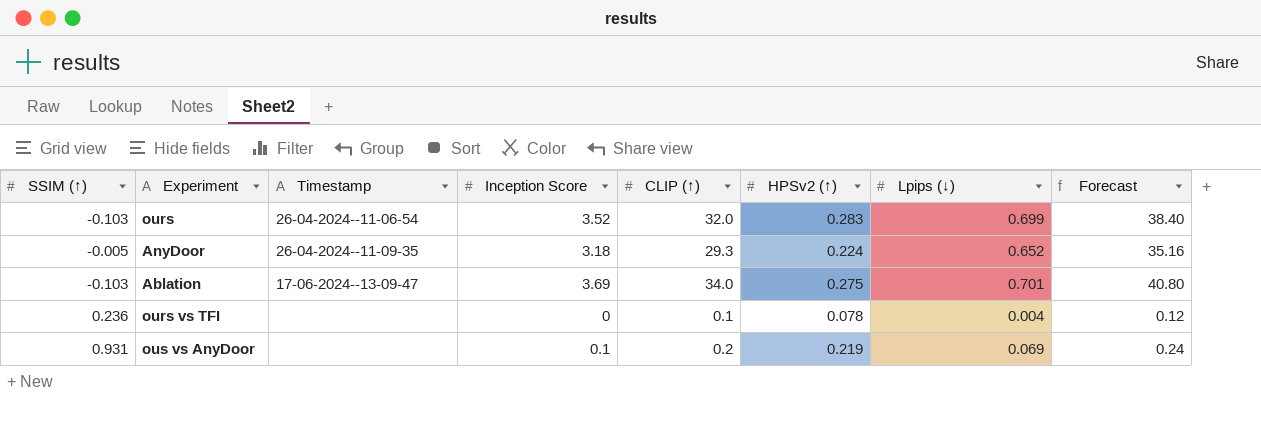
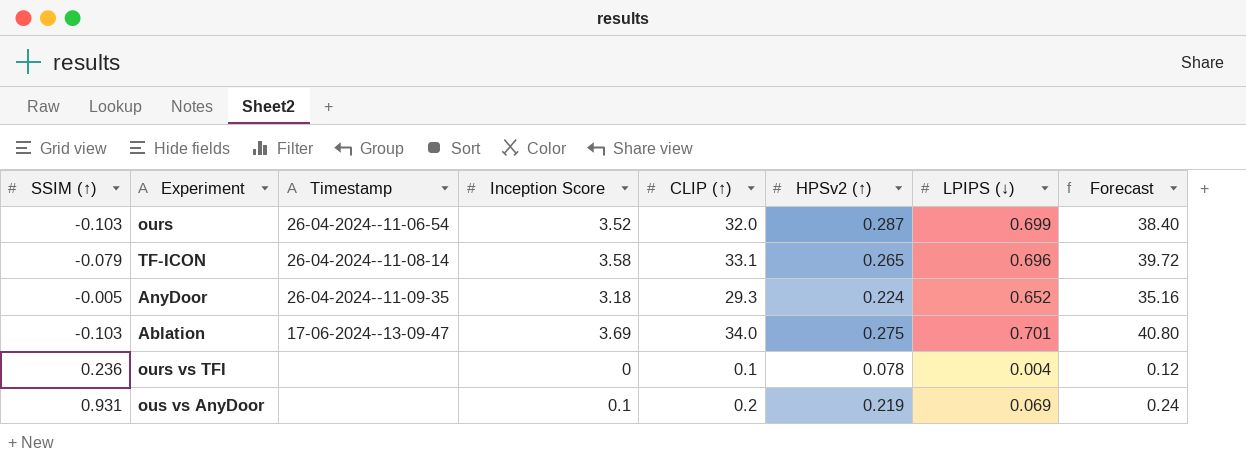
column name: Lpips (↓) -> LPIPS (↓)
ours | HPSv2 (↑): 0.283 -> 0.287
row TF-ICON: none -> -0.079 | 26-04-2024--11-08-14 | 3.58 | 33.1 | 0.265 | 0.696 | 39.72

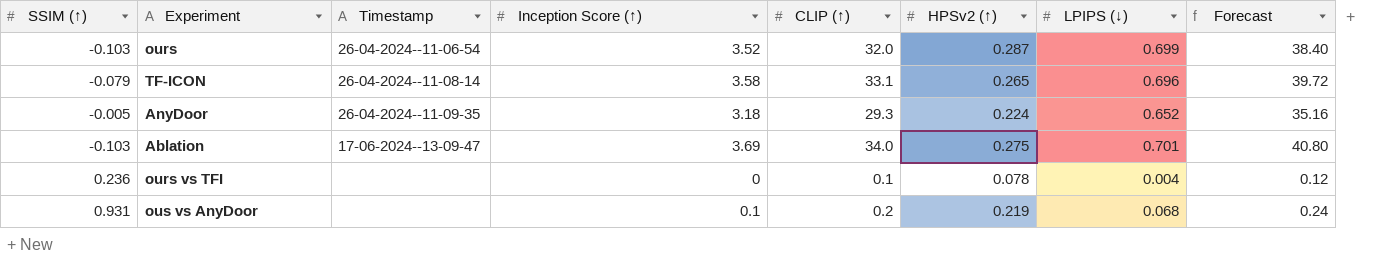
column name: Inception Score -> Inception Score (↑)
ous vs AnyDoor | LPIPS (↓): 0.069 -> 0.068

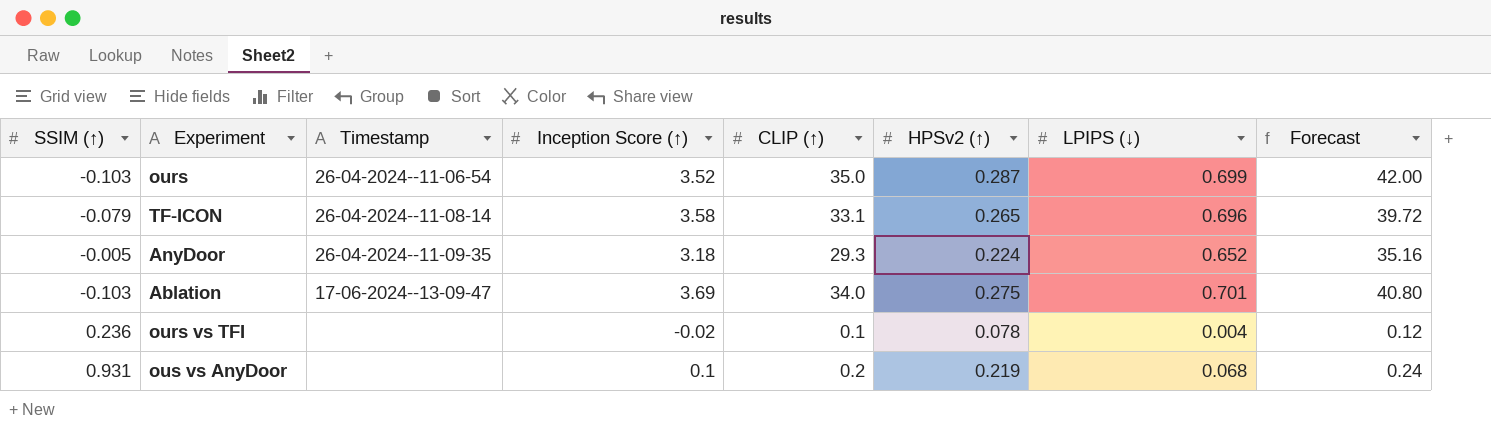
ours | CLIP (↑): 32.0 -> 35.0
ours | Forecast: 38.40 -> 42.00
ours vs TFI | Inception Score (↑): 0 -> -0.02

